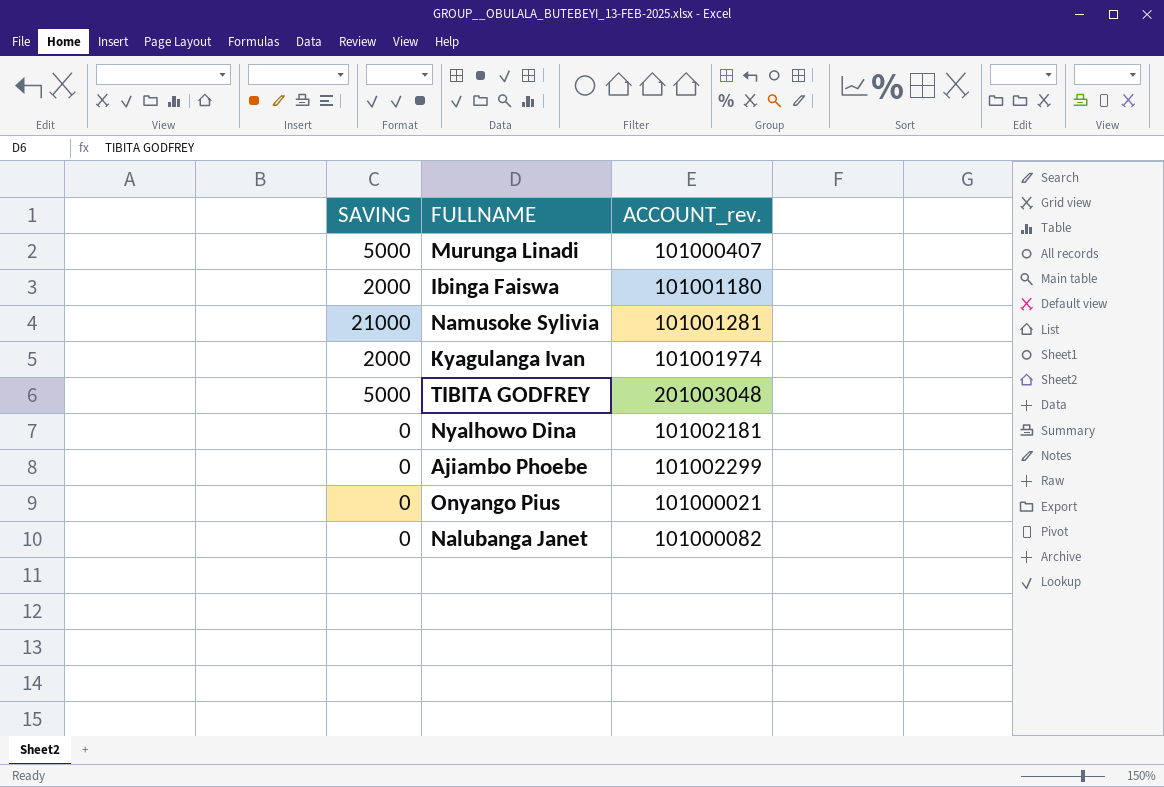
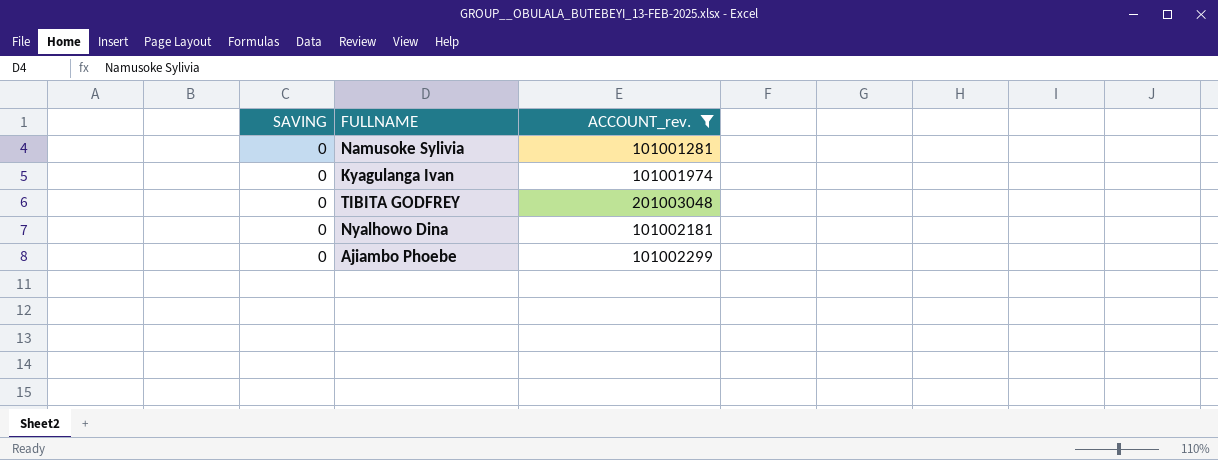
filter: none -> ACCOUNT_rev. >= 101001281
Namusoke Sylivia | SAVING: 21000 -> 0
Kyagulanga Ivan | SAVING: 2000 -> 0
TIBITA GODFREY | SAVING: 5000 -> 0

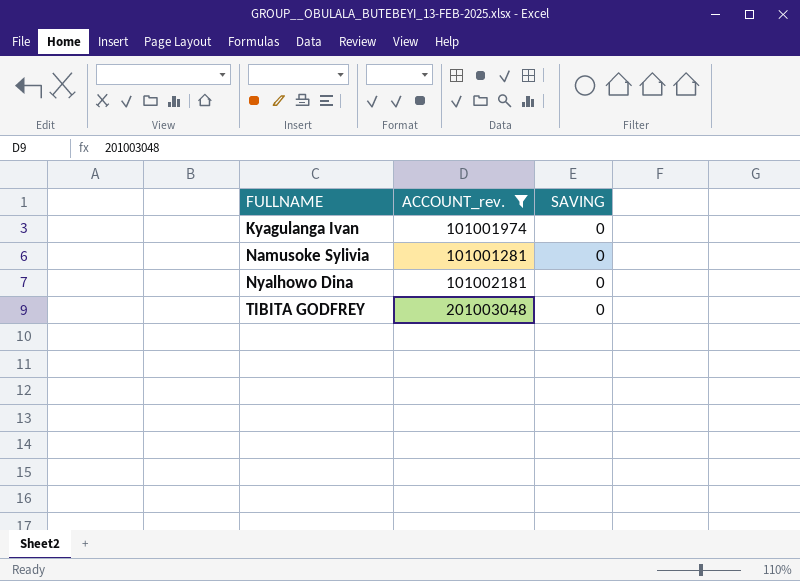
row order: none -> FULLNAME ascending
column SAVING | position: 1 -> 3
row Ajiambo Phoebe: 0 | 101002299 -> none

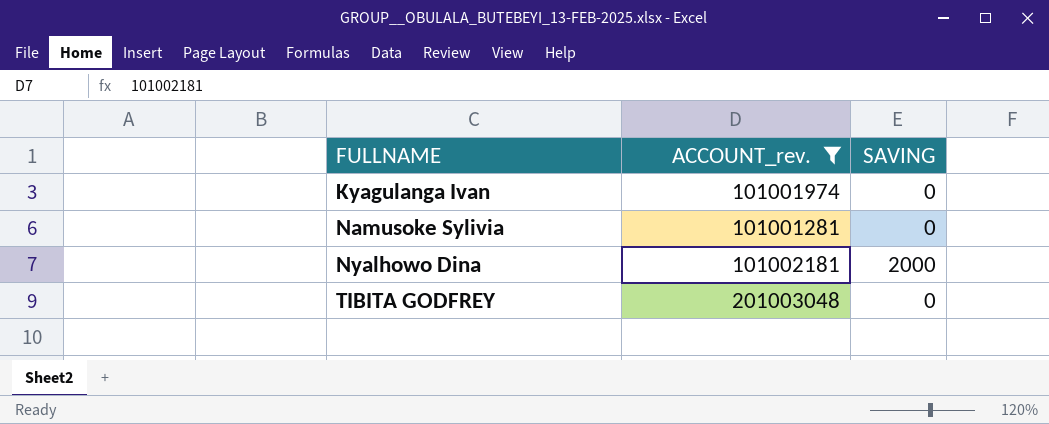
Nyalhowo Dina | SAVING: 0 -> 2000

